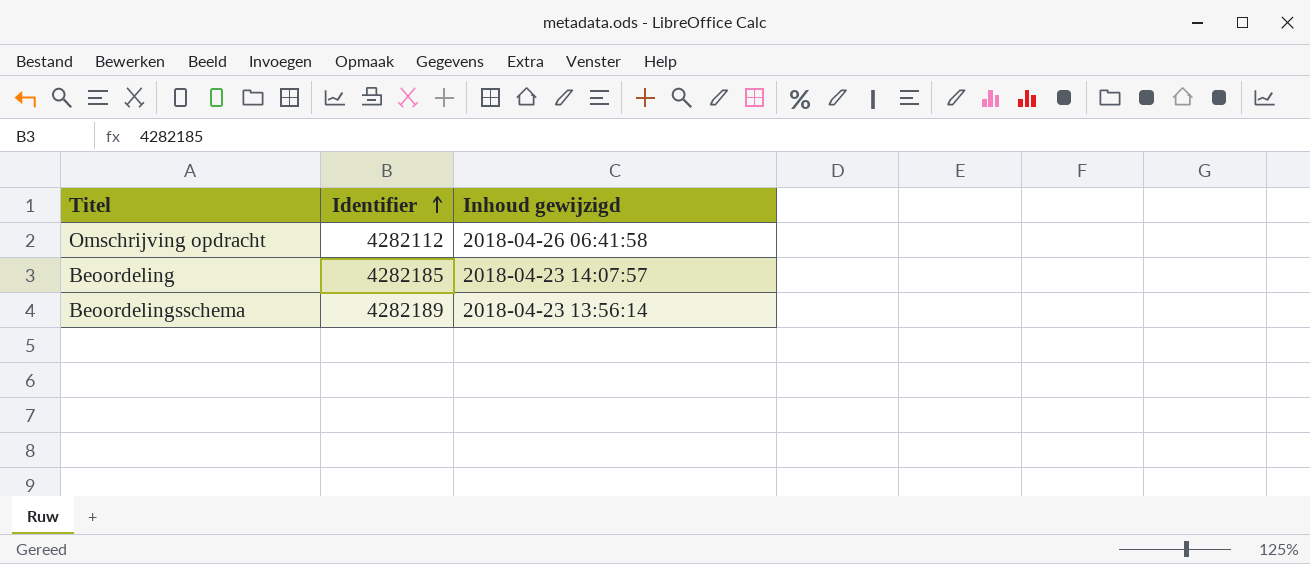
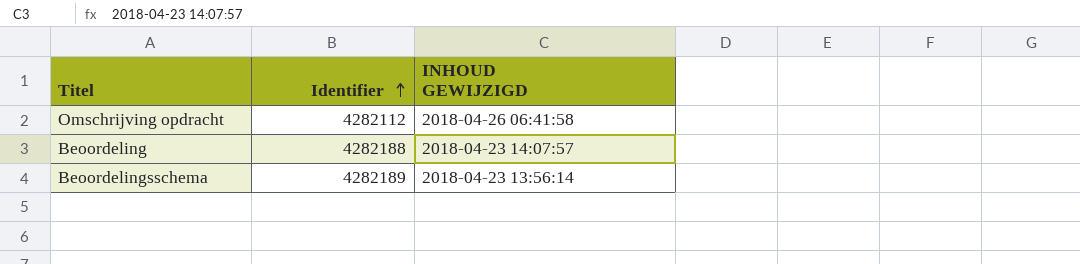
column name: Inhoud gewijzigd -> INHOUD GEWIJZIGD
Beoordeling | Identifier: 4282185 -> 4282188

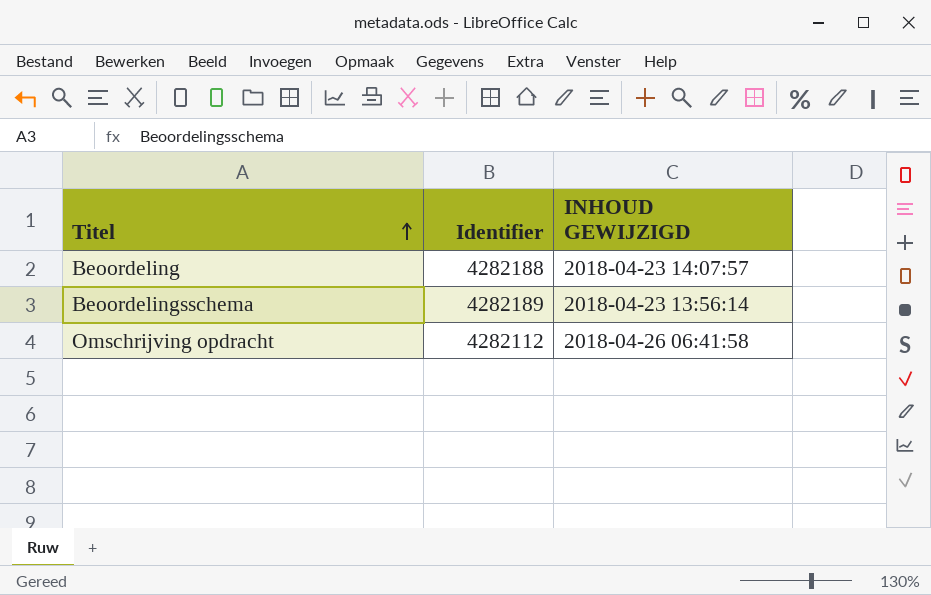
row order: Identifier ascending -> Titel ascending

